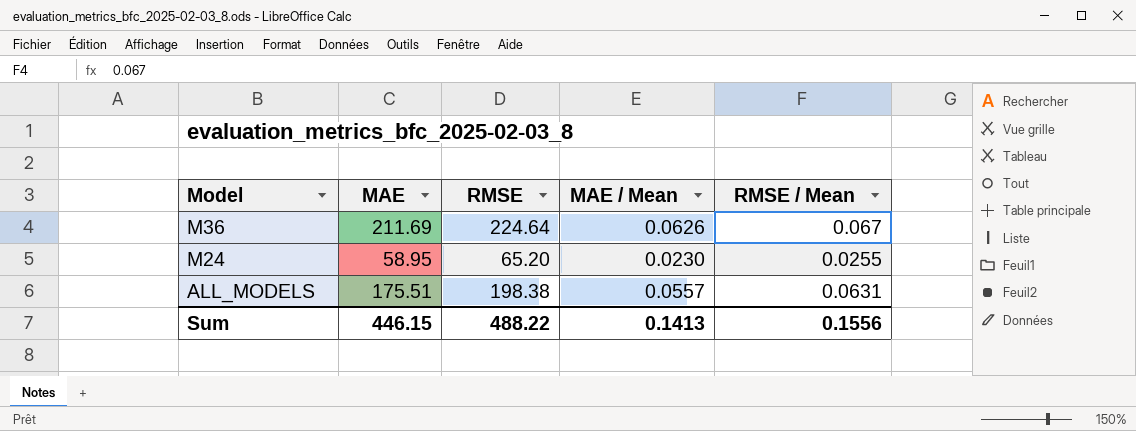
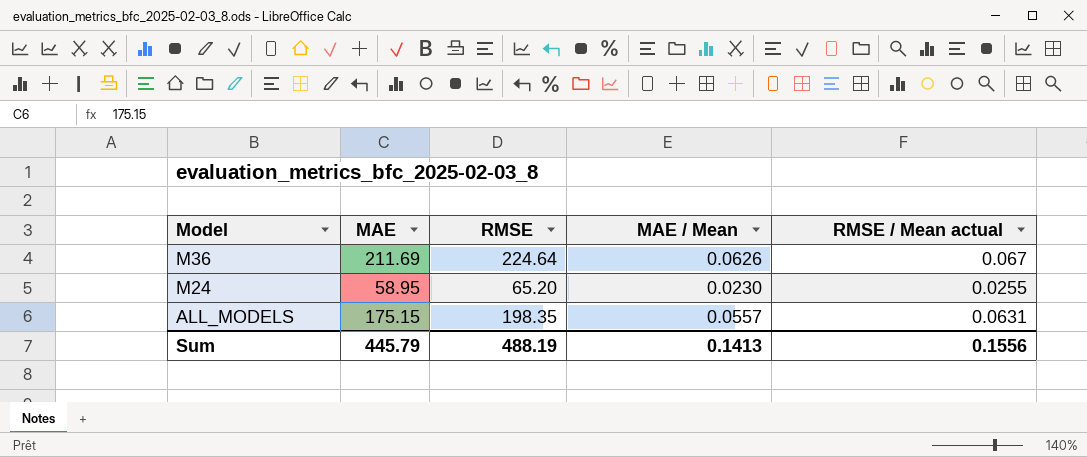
column name: RMSE / Mean -> RMSE / Mean actual
ALL_MODELS | MAE: 175.51 -> 175.15
ALL_MODELS | RMSE: 198.38 -> 198.35
Sum | MAE: 446.15 -> 445.79
Sum | RMSE: 488.22 -> 488.19

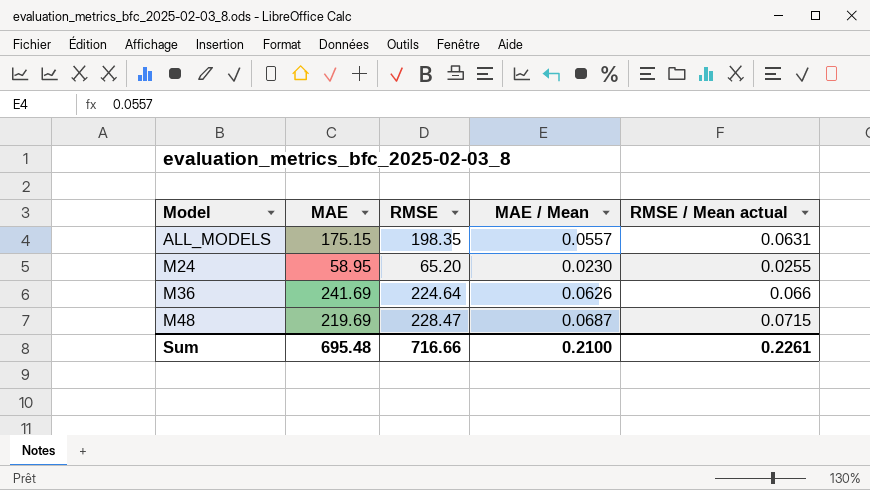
row order: Model descending -> Model ascending
M36 | MAE: 211.69 -> 241.69
M36 | RMSE / Mean actual: 0.067 -> 0.066
row M48: none -> 219.69 | 228.47 | 0.0687 | 0.0715
Sum | MAE: 445.79 -> 695.48
Sum | RMSE: 488.19 -> 716.66
Sum | MAE / Mean: 0.1413 -> 0.2100
Sum | RMSE / Mean actual: 0.1556 -> 0.2261

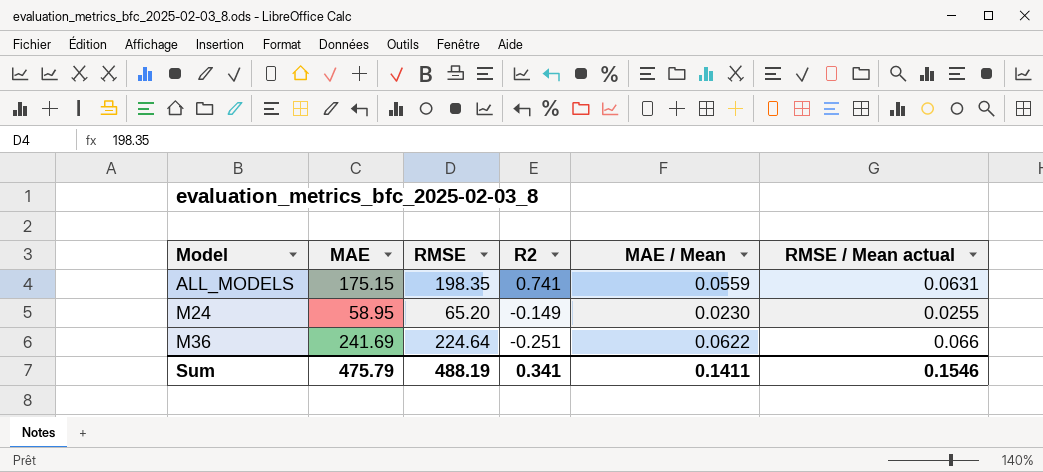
column R2 | position: none -> 4
row M48: 219.69 | 228.47 | 0.0687 | 0.0715 -> none
ALL_MODELS | MAE / Mean: 0.0557 -> 0.0559
M36 | MAE / Mean: 0.0626 -> 0.0622
Sum | MAE: 695.48 -> 475.79
Sum | RMSE: 716.66 -> 488.19
Sum | MAE / Mean: 0.2100 -> 0.1411
Sum | RMSE / Mean actual: 0.2261 -> 0.1546

